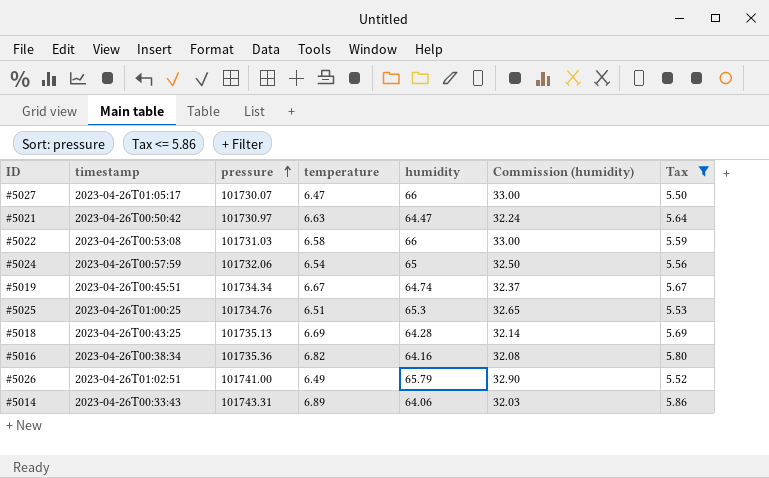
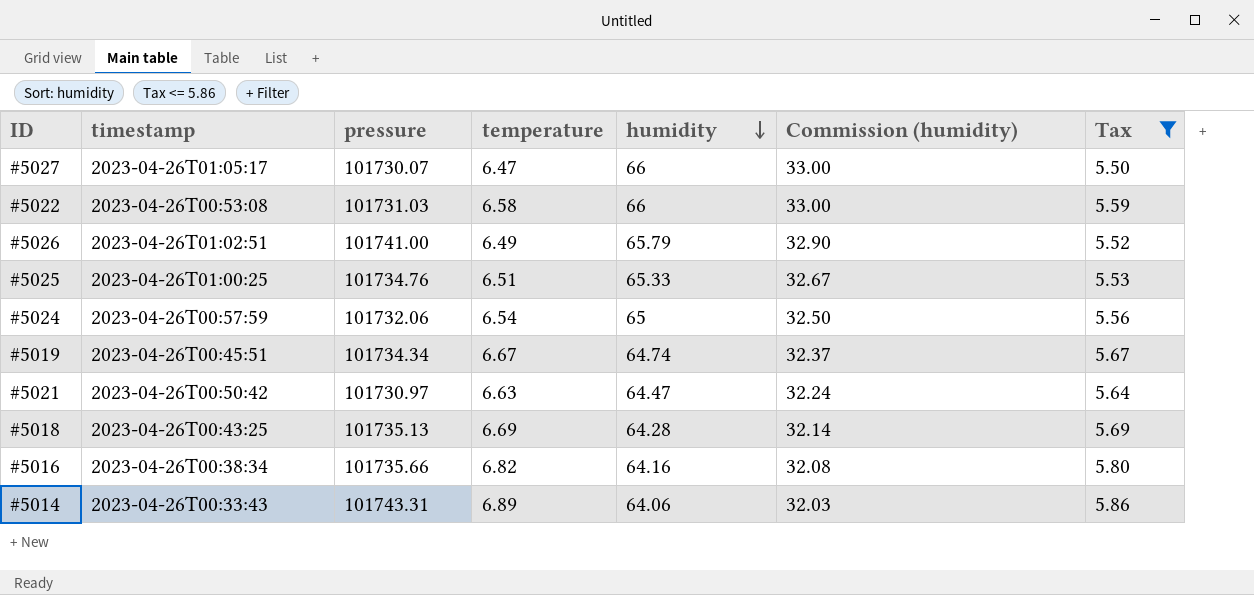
row order: pressure ascending -> humidity descending
#5025 | humidity: 65.3 -> 65.33
#5025 | Commission (humidity): 32.65 -> 32.67
#5016 | pressure: 101735.36 -> 101735.66

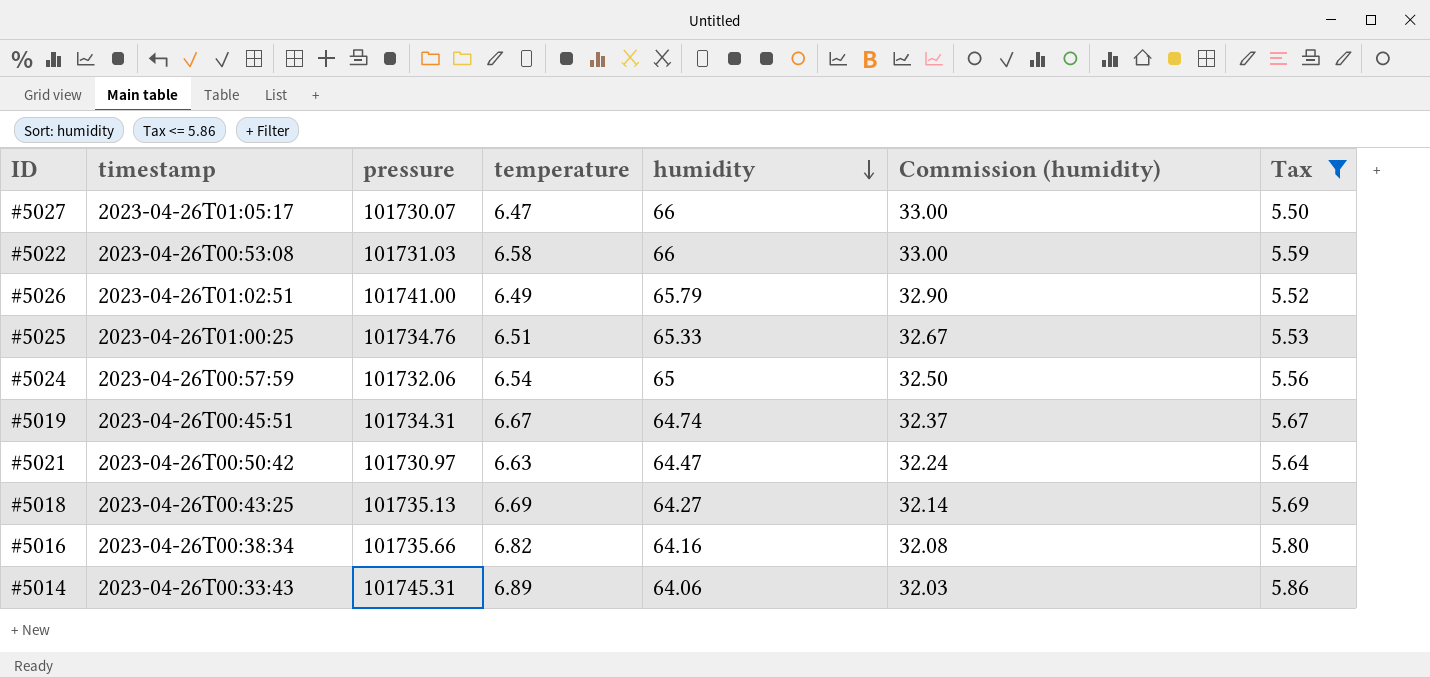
#5019 | pressure: 101734.34 -> 101734.31
#5018 | humidity: 64.28 -> 64.27
#5014 | pressure: 101743.31 -> 101745.31

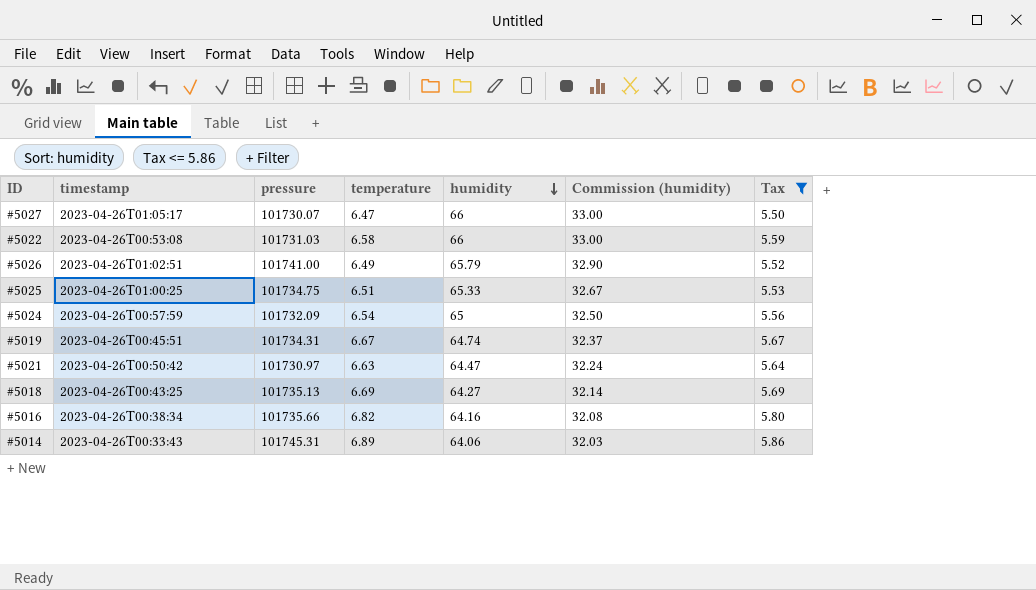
#5025 | pressure: 101734.76 -> 101734.75
#5024 | pressure: 101732.06 -> 101732.09

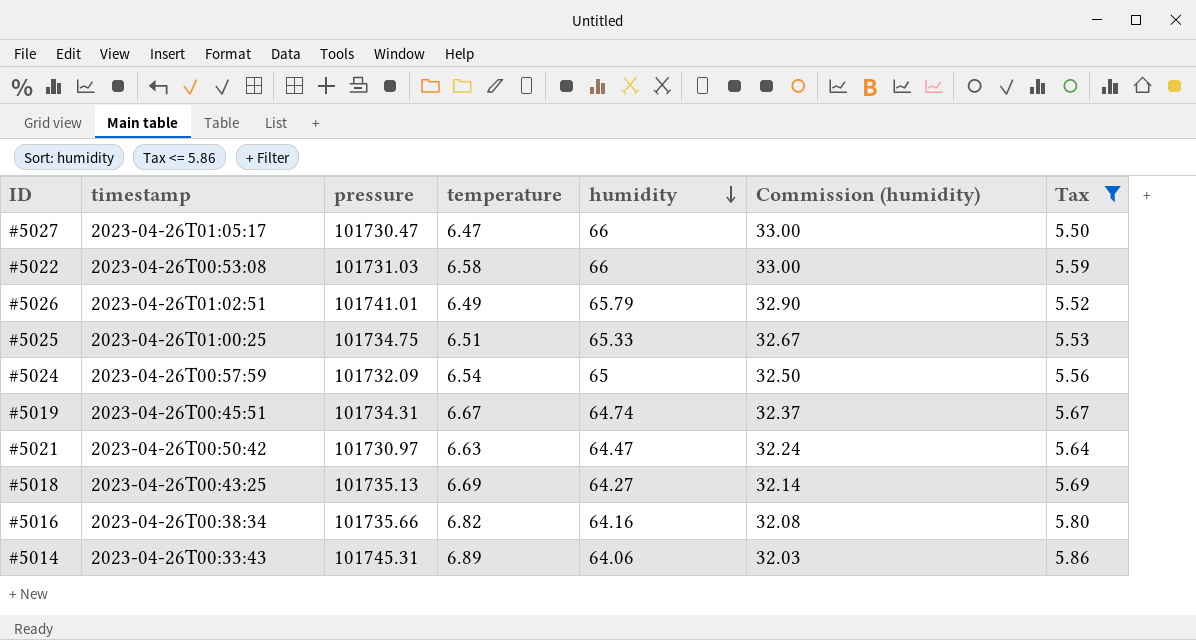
#5027 | pressure: 101730.07 -> 101730.47
#5026 | pressure: 101741.00 -> 101741.01

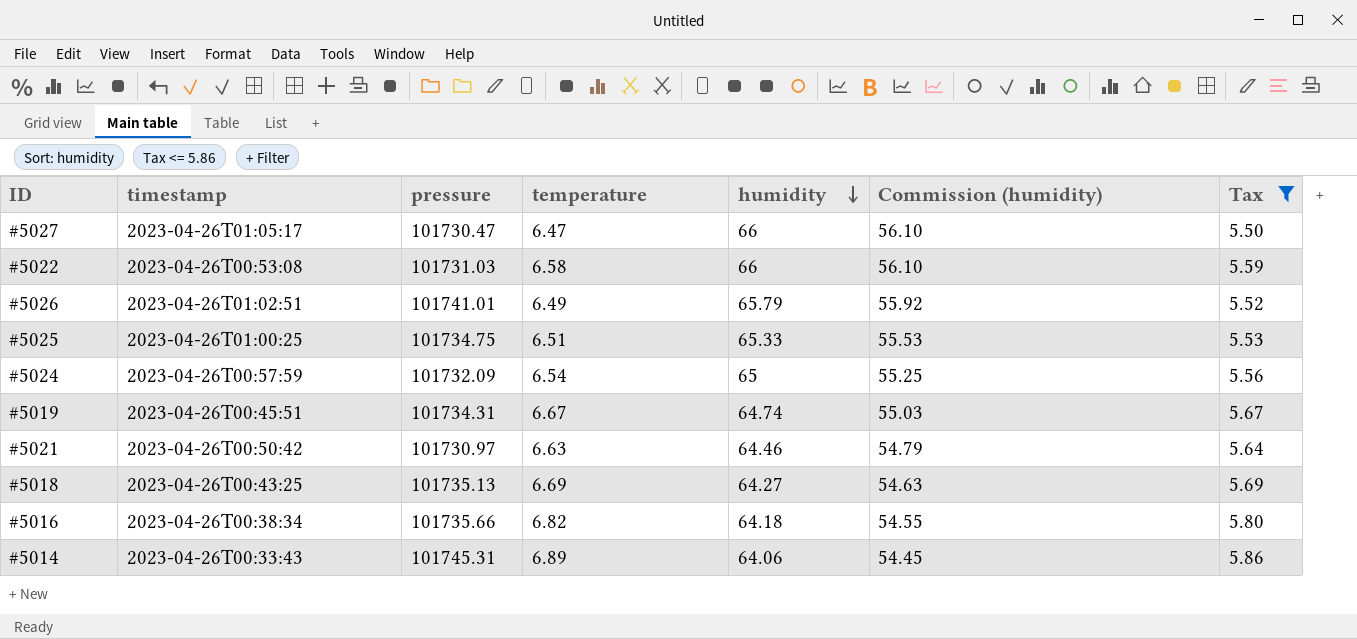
column Commission (humidity) | formula: [humidity] * 0.5 -> [humidity] * 0.85
#5021 | humidity: 64.47 -> 64.46
#5016 | humidity: 64.16 -> 64.18

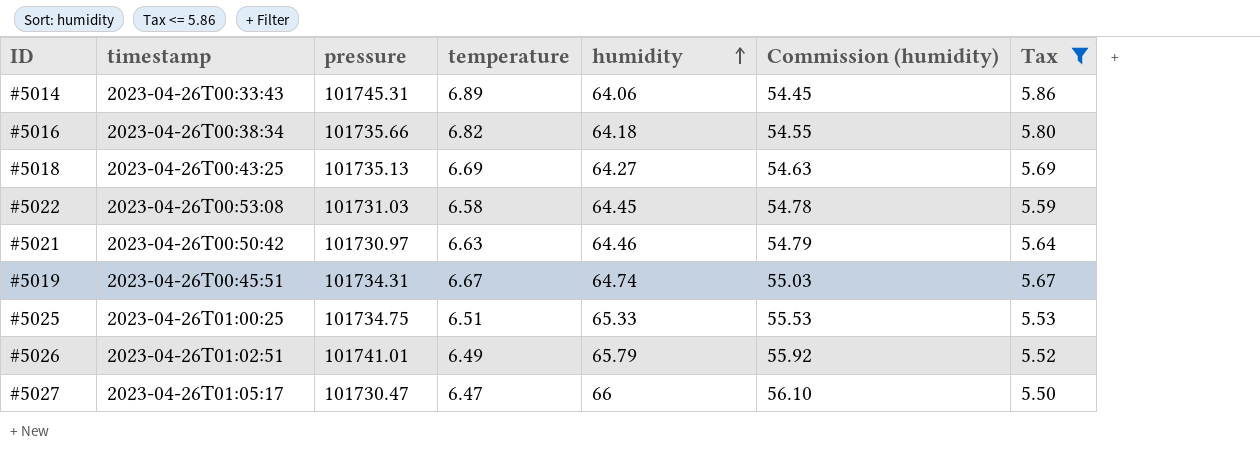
row order: humidity descending -> humidity ascending
row #5024: 2023-04-26T00:57:59 | 101732.09 | 6.54 | 65 | 55.25 | 5.56 -> none
#5022 | humidity: 66 -> 64.45
#5022 | Commission (humidity): 56.10 -> 54.78

